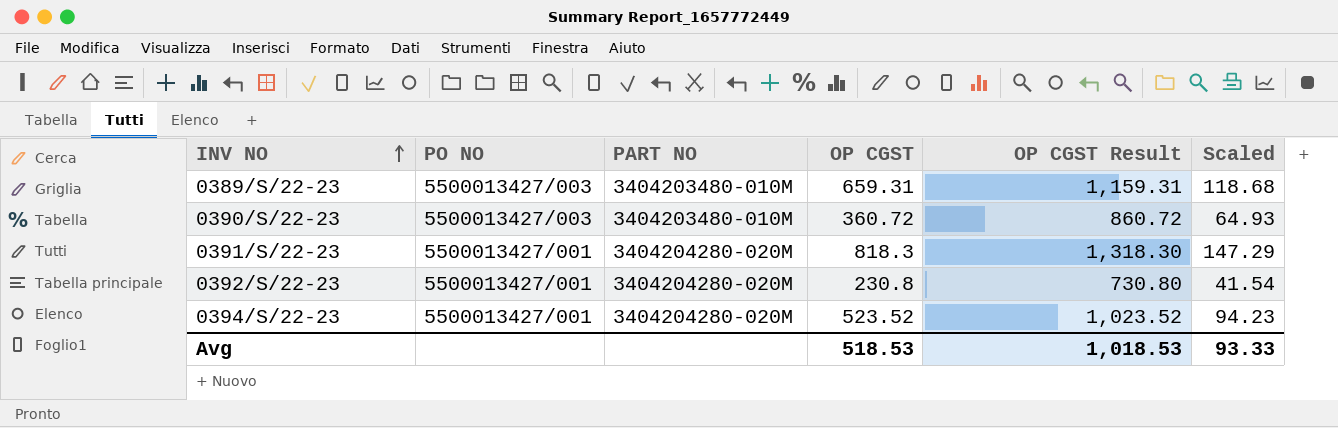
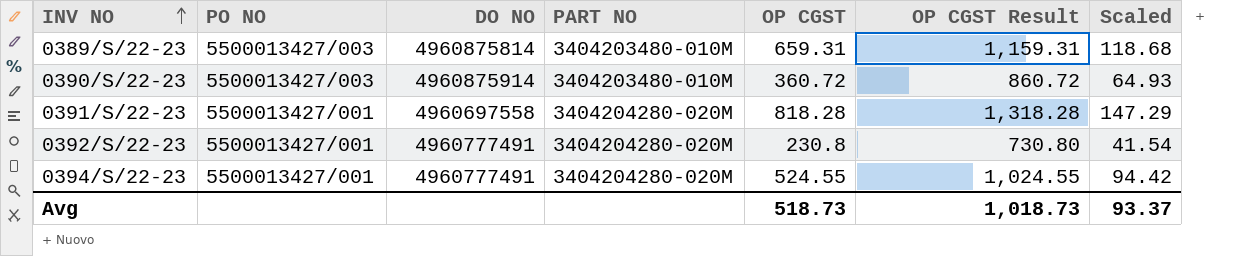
column DO NO | position: none -> 3
0391/S/22-23 | OP CGST: 818.3 -> 818.28
0391/S/22-23 | OP CGST Result: 1,318.30 -> 1,318.28
0394/S/22-23 | OP CGST: 523.52 -> 524.55
0394/S/22-23 | OP CGST Result: 1,023.52 -> 1,024.55
0394/S/22-23 | Scaled: 94.23 -> 94.42
Avg | OP CGST: 518.53 -> 518.73
Avg | OP CGST Result: 1,018.53 -> 1,018.73
Avg | Scaled: 93.33 -> 93.37

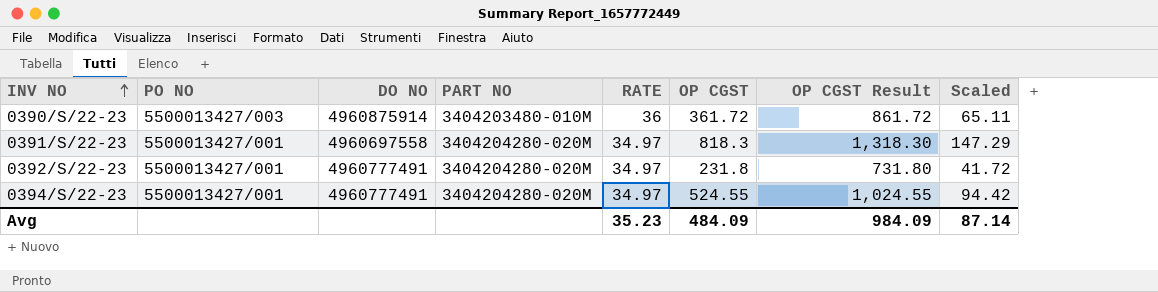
column RATE | position: none -> 5
row 0389/S/22-23: 5500013427/003 | 4960875814 | 3404203480-010M | 659.31 | 1,159.31 | 118.68 -> none
0390/S/22-23 | OP CGST: 360.72 -> 361.72
0390/S/22-23 | OP CGST Result: 860.72 -> 861.72
0390/S/22-23 | Scaled: 64.93 -> 65.11
0391/S/22-23 | OP CGST: 818.28 -> 818.3
0391/S/22-23 | OP CGST Result: 1,318.28 -> 1,318.30
0392/S/22-23 | OP CGST: 230.8 -> 231.8
0392/S/22-23 | OP CGST Result: 730.80 -> 731.80
0392/S/22-23 | Scaled: 41.54 -> 41.72
Avg | OP CGST: 518.73 -> 484.09
Avg | OP CGST Result: 1,018.73 -> 984.09
Avg | Scaled: 93.37 -> 87.14

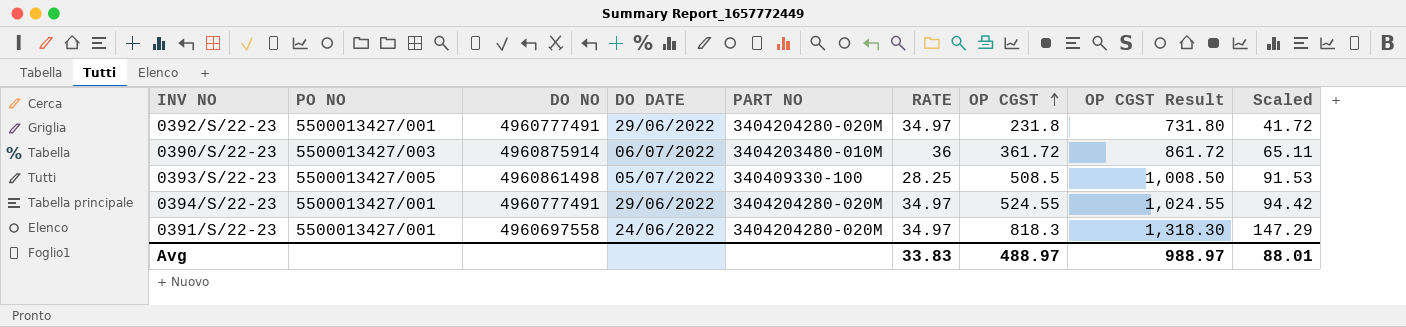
row order: INV NO ascending -> OP CGST ascending
column DO DATE | position: none -> 4
row 0393/S/22-23: none -> 5500013427/005 | 4960861498 | 05/07/2022 | 340409330-100 | 28.25 | 508.5 | 1,008.50 | 91.53
Avg | RATE: 35.23 -> 33.83
Avg | OP CGST: 484.09 -> 488.97
Avg | OP CGST Result: 984.09 -> 988.97
Avg | Scaled: 87.14 -> 88.01

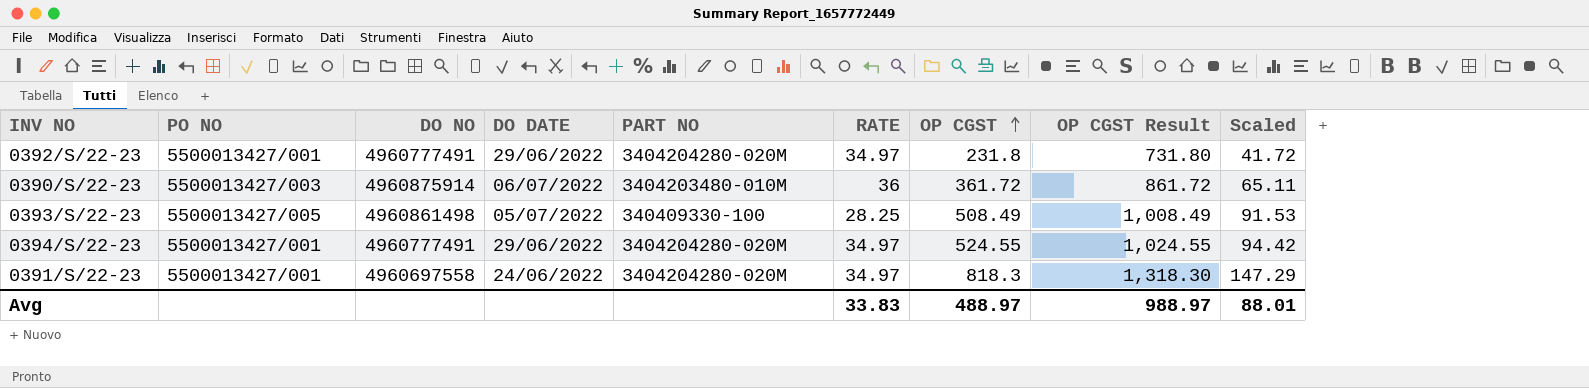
0393/S/22-23 | OP CGST: 508.5 -> 508.49
0393/S/22-23 | OP CGST Result: 1,008.50 -> 1,008.49

